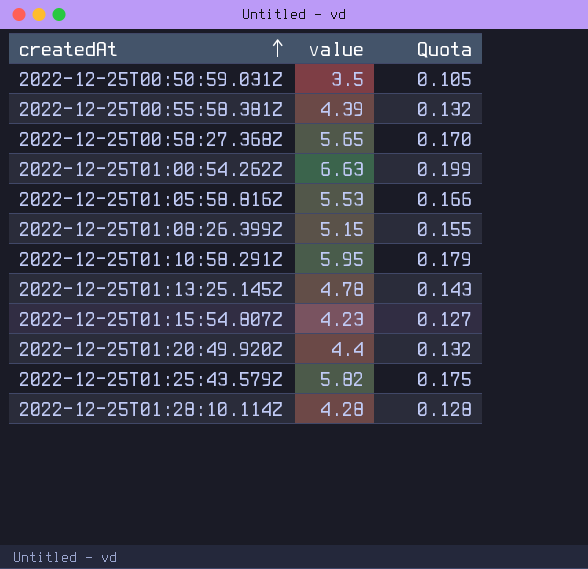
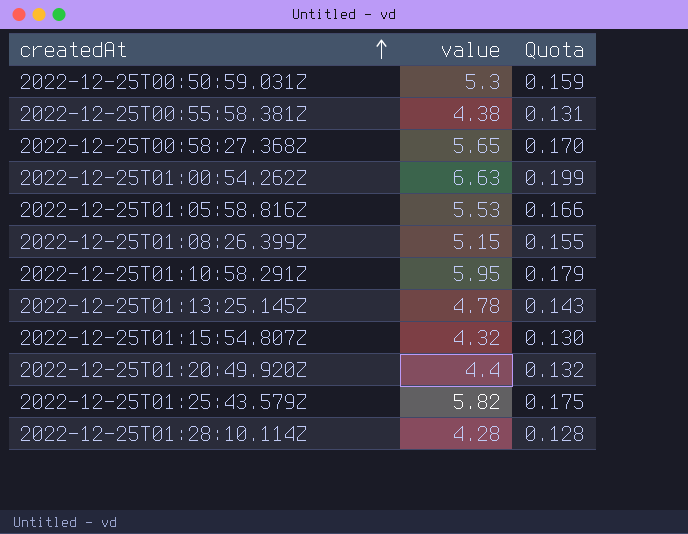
2022-12-25T00:50:59.031Z | value: 3.5 -> 5.3
2022-12-25T00:50:59.031Z | Quota: 0.105 -> 0.159
2022-12-25T00:55:58.381Z | value: 4.39 -> 4.38
2022-12-25T00:55:58.381Z | Quota: 0.132 -> 0.131
2022-12-25T01:15:54.807Z | value: 4.23 -> 4.32
2022-12-25T01:15:54.807Z | Quota: 0.127 -> 0.130

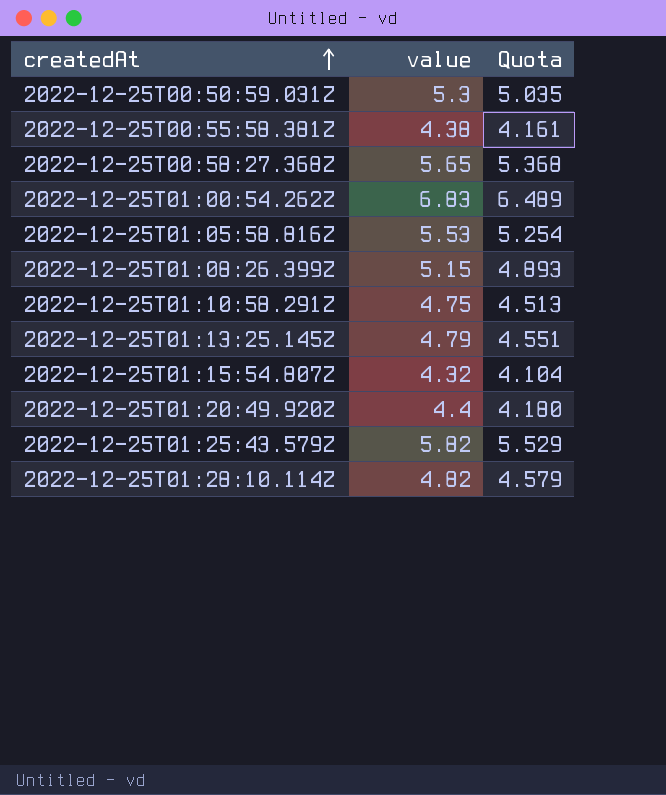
column Quota | formula: [value] * 0.03 -> [value] * 0.95
2022-12-25T01:00:54.262Z | value: 6.63 -> 6.83
2022-12-25T01:10:58.291Z | value: 5.95 -> 4.75
2022-12-25T01:13:25.145Z | value: 4.78 -> 4.79
2022-12-25T01:28:10.114Z | value: 4.28 -> 4.82

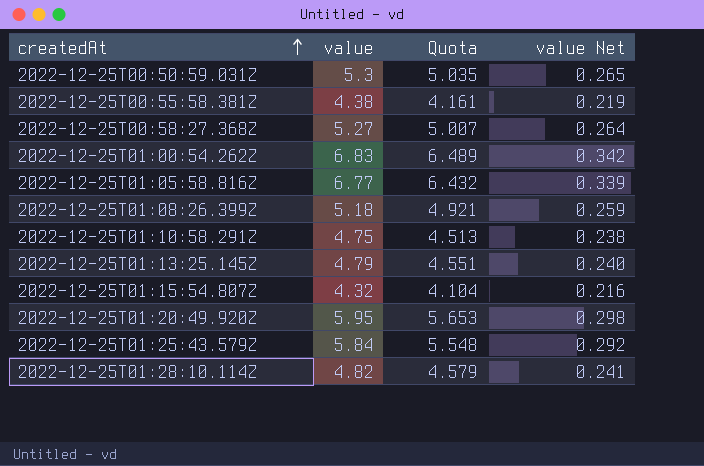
column value Net | formula: none -> [value] * 0.05
2022-12-25T00:58:27.368Z | value: 5.65 -> 5.27
2022-12-25T00:58:27.368Z | Quota: 5.368 -> 5.007
2022-12-25T01:05:58.816Z | value: 5.53 -> 6.77
2022-12-25T01:05:58.816Z | Quota: 5.254 -> 6.432
2022-12-25T01:08:26.399Z | value: 5.15 -> 5.18
2022-12-25T01:08:26.399Z | Quota: 4.893 -> 4.921
2022-12-25T01:20:49.920Z | value: 4.4 -> 5.95
2022-12-25T01:20:49.920Z | Quota: 4.180 -> 5.653
2022-12-25T01:25:43.579Z | value: 5.82 -> 5.84
2022-12-25T01:25:43.579Z | Quota: 5.529 -> 5.548

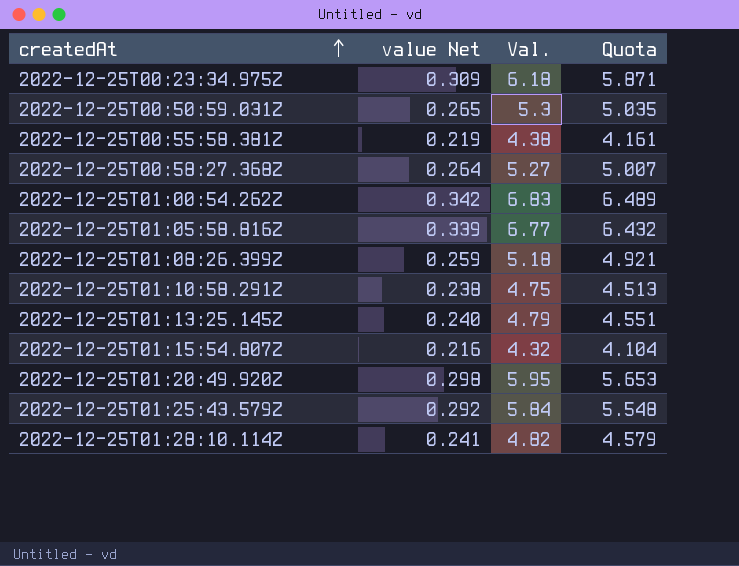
column value Net | position: 4 -> 2
column name: value -> Val.
row 2022-12-25T00:23:34.975Z: none -> 0.309 | 6.18 | 5.871

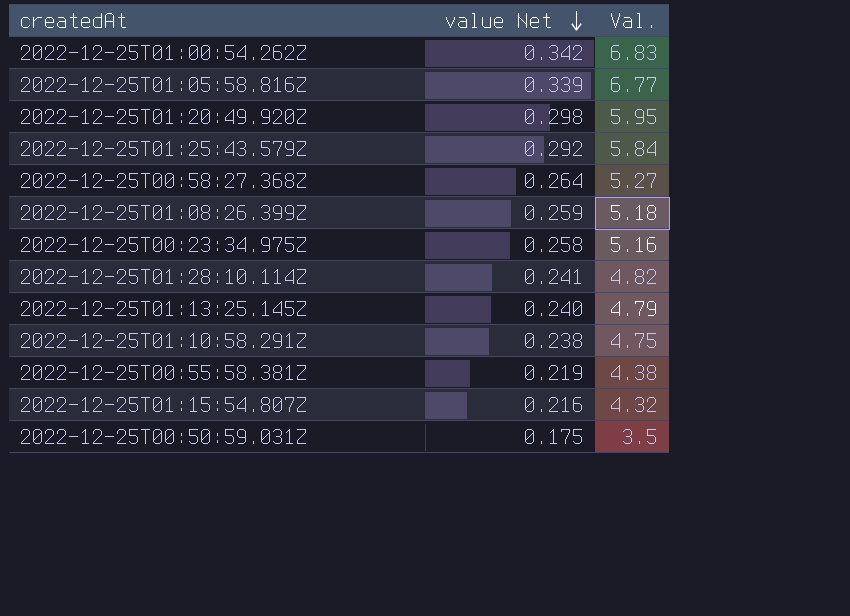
row order: createdAt ascending -> value Net descending
column Quota | formula: [Val.] * 0.95 -> none
2022-12-25T00:23:34.975Z | value Net: 0.309 -> 0.258
2022-12-25T00:23:34.975Z | Val.: 6.18 -> 5.16
2022-12-25T00:50:59.031Z | value Net: 0.265 -> 0.175
2022-12-25T00:50:59.031Z | Val.: 5.3 -> 3.5

